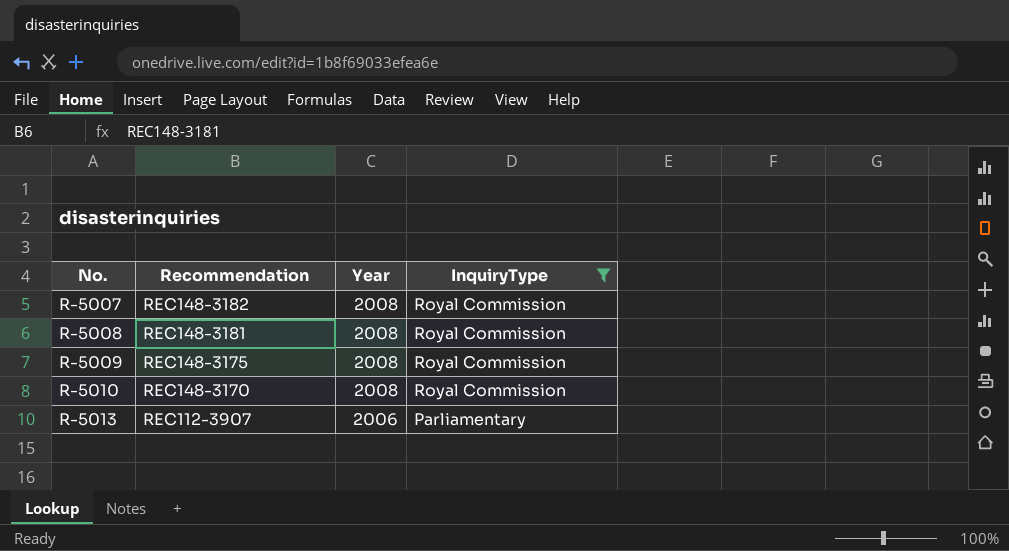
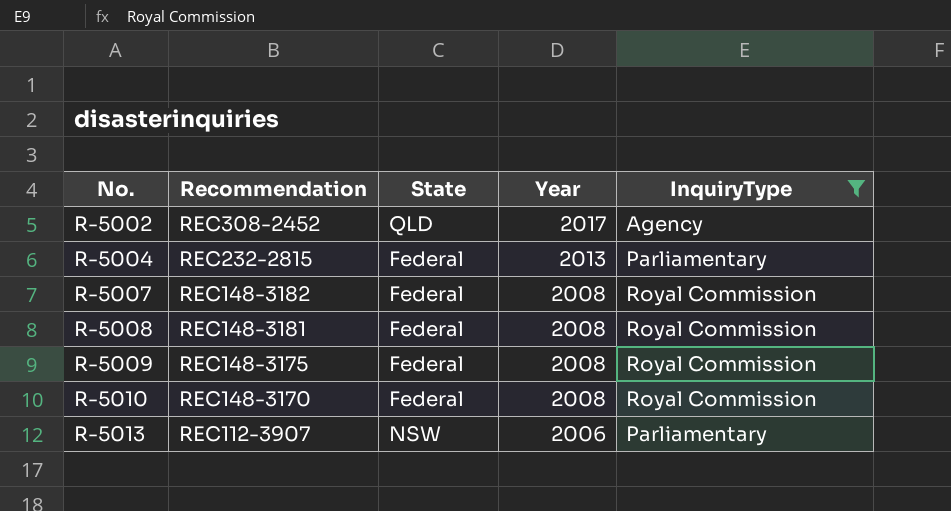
column State | position: none -> 3
row R-5002: none -> REC308-2452 | QLD | 2017 | Agency
row R-5004: none -> REC232-2815 | Federal | 2013 | Parliamentary

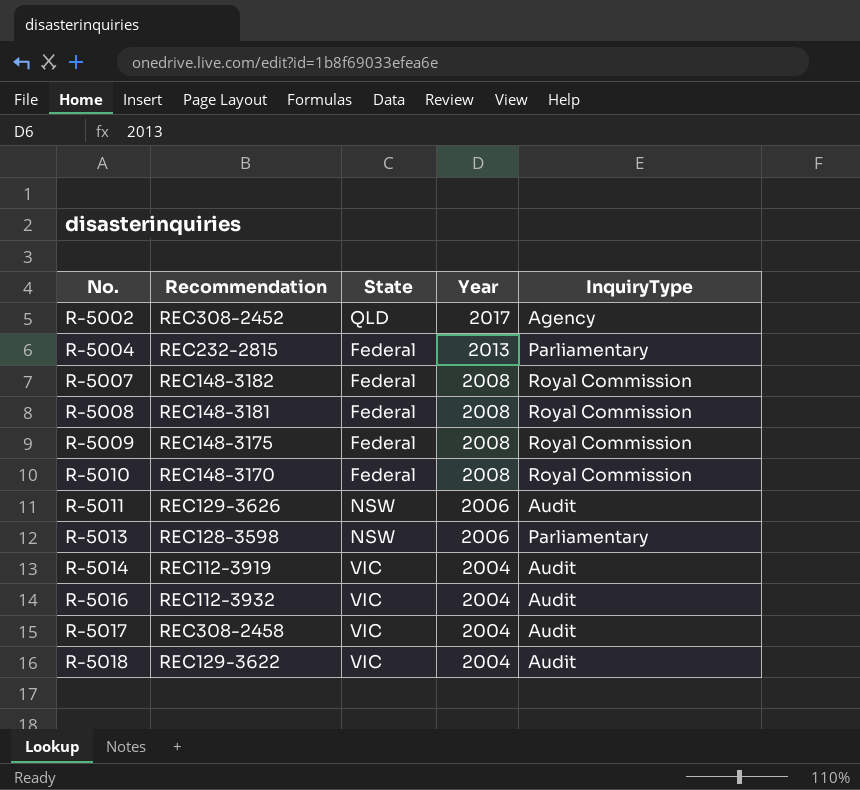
filter: InquiryType != Audit -> none
R-5013 | Recommendation: REC112-3907 -> REC128-3598

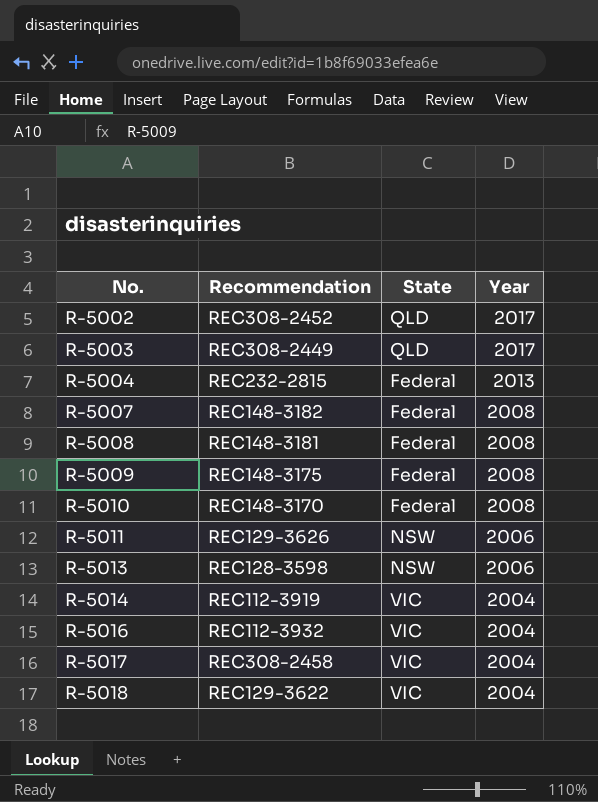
column InquiryType | position: 5 -> none
row R-5003: none -> REC308-2449 | QLD | 2017

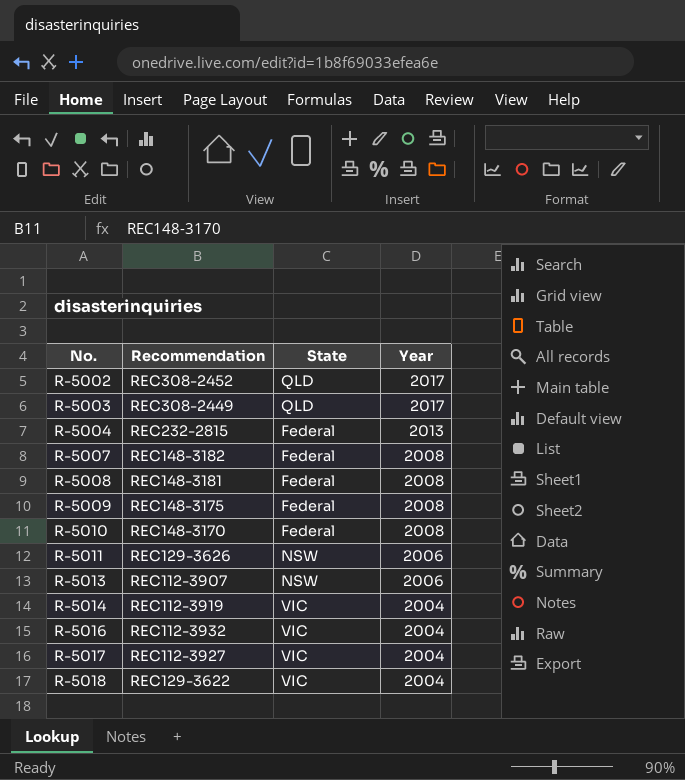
R-5013 | Recommendation: REC128-3598 -> REC112-3907
R-5017 | Recommendation: REC308-2458 -> REC112-3927

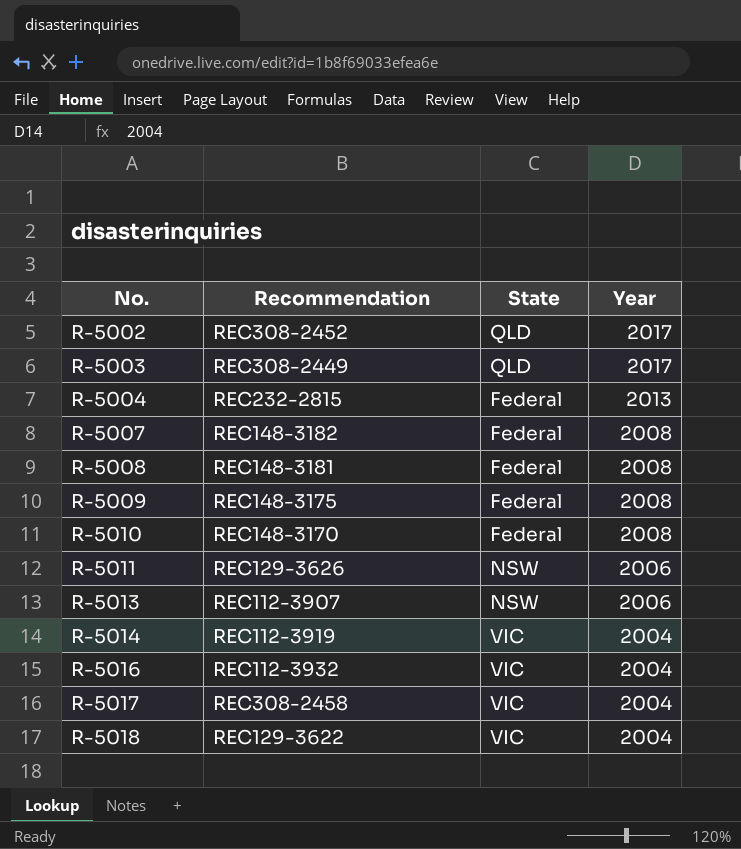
R-5017 | Recommendation: REC112-3927 -> REC308-2458

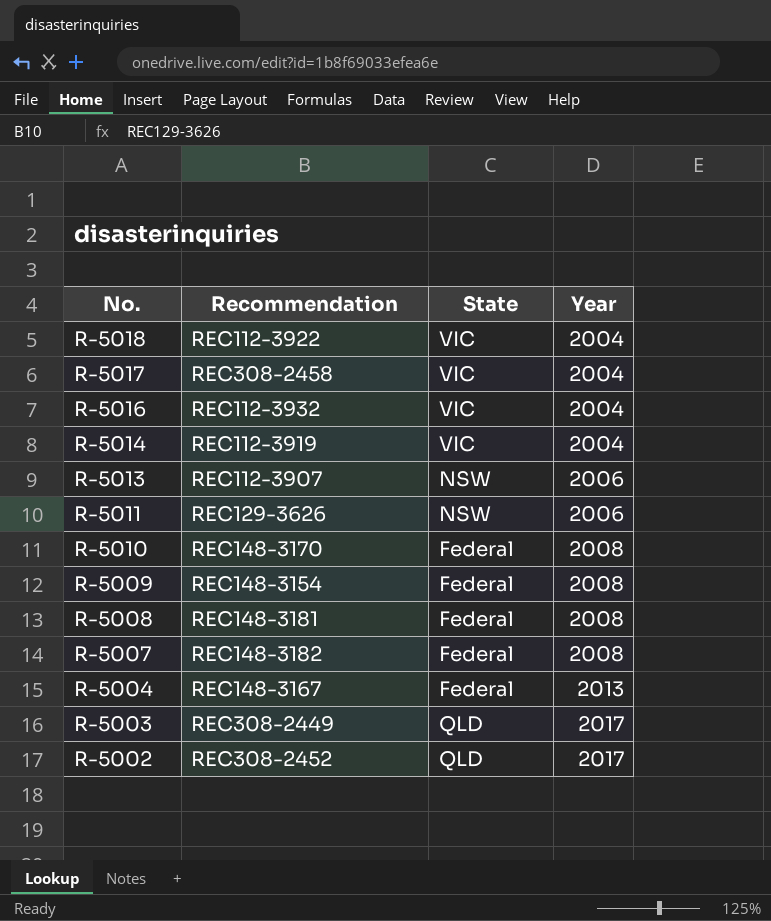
row order: No. ascending -> No. descending
R-5018 | Recommendation: REC129-3622 -> REC112-3922
R-5009 | Recommendation: REC148-3175 -> REC148-3154
R-5004 | Recommendation: REC232-2815 -> REC148-3167

